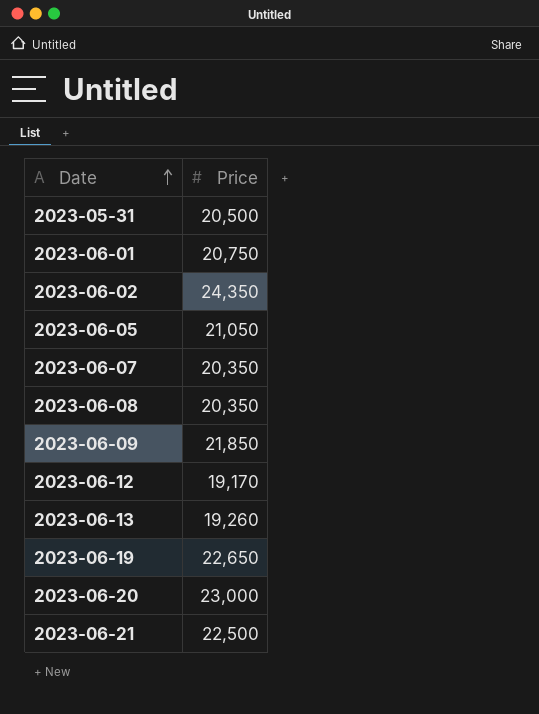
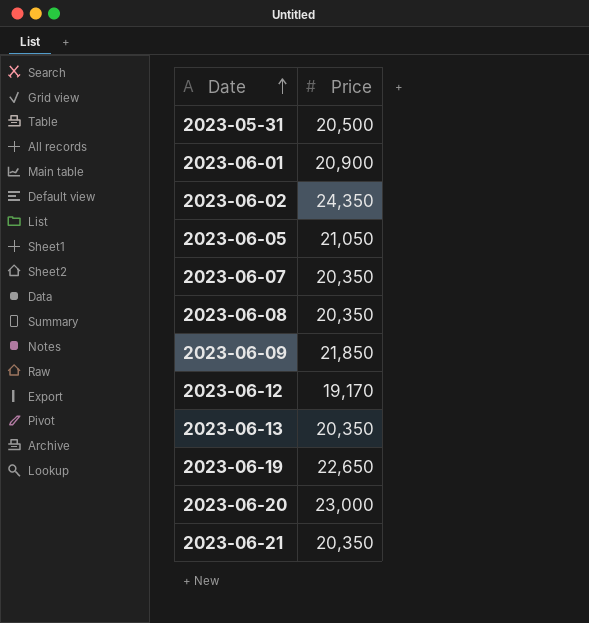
2023-06-01 | Price: 20,750 -> 20,900
2023-06-13 | Price: 19,260 -> 20,350
2023-06-21 | Price: 22,500 -> 20,350

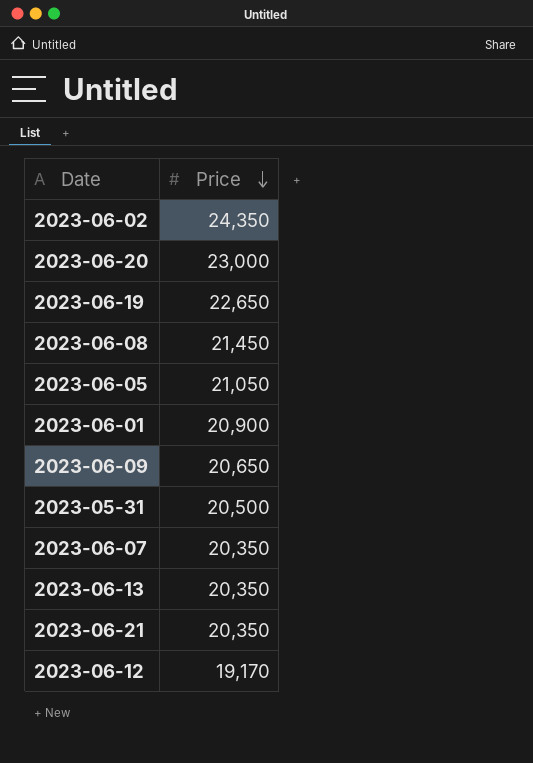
row order: Date ascending -> Price descending
2023-06-08 | Price: 20,350 -> 21,450
2023-06-09 | Price: 21,850 -> 20,650

